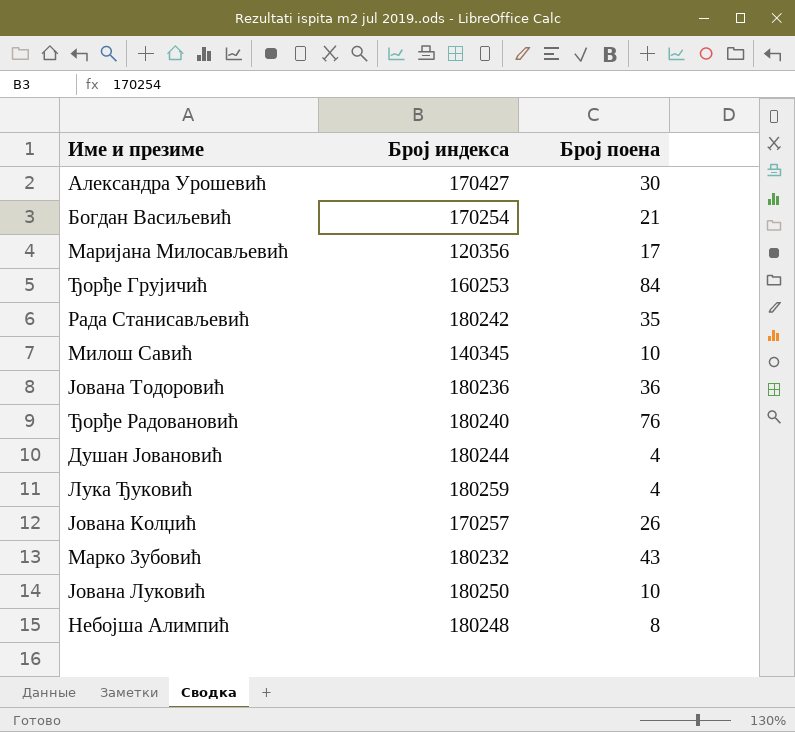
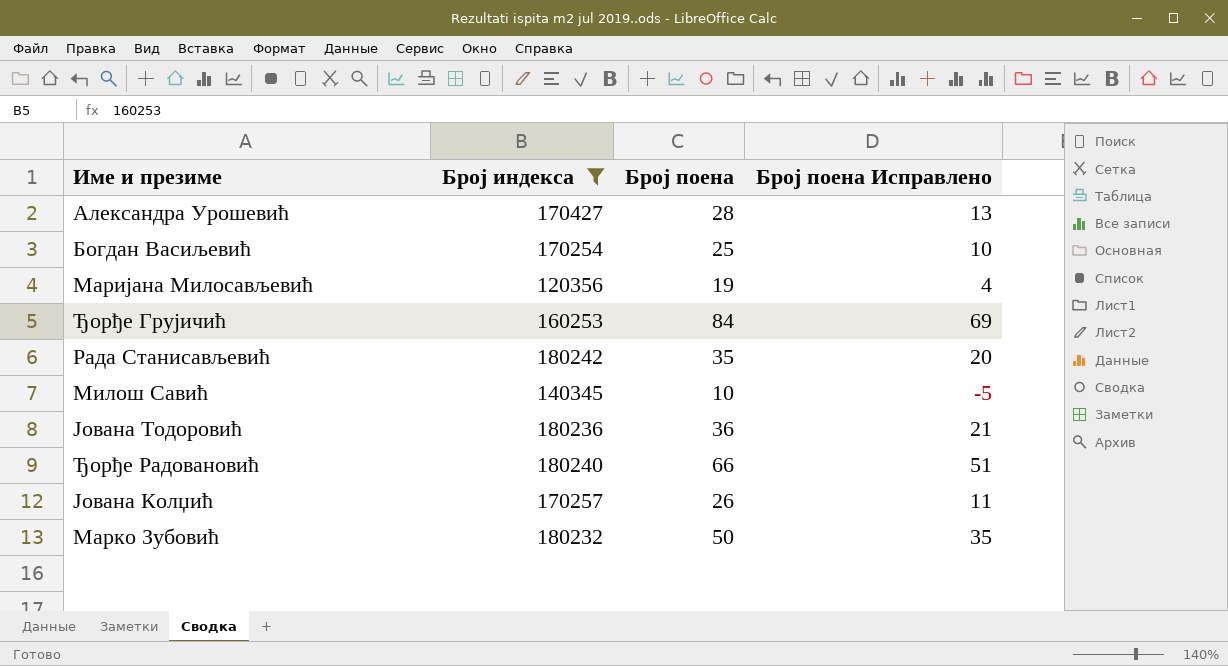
filter: none -> Број индекса <= 180242
column Број поена Исправлено | formula: none -> [Број поена] - 15
Александра Урошевић | Број поена: 30 -> 28
Богдан Васиљевић | Број поена: 21 -> 25
Маријана Милосављевић | Број поена: 17 -> 19
Ђорђе Радовановић | Број поена: 76 -> 66
Марко Зубовић | Број поена: 43 -> 50

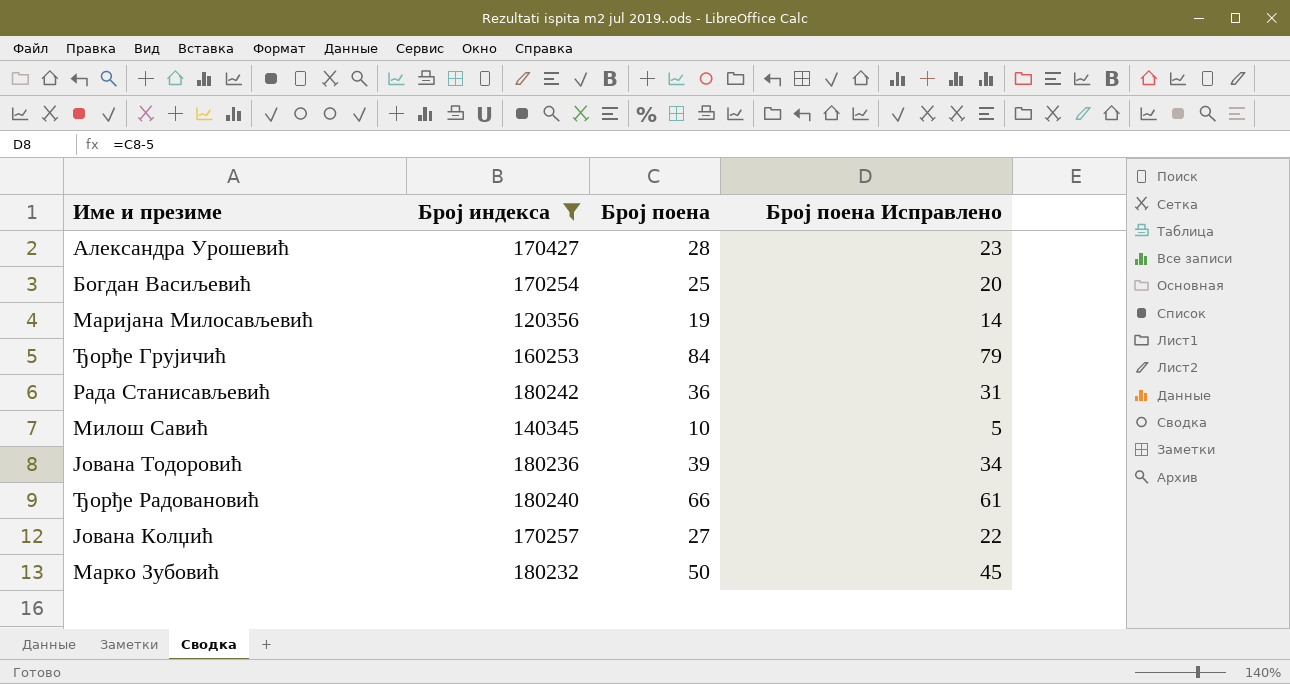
column Број поена Исправлено | formula: [Број поена] - 15 -> [Број поена] - 5
Рада Станисављевић | Број поена: 35 -> 36
Јована Тодоровић | Број поена: 36 -> 39
Јована Колџић | Број поена: 26 -> 27

